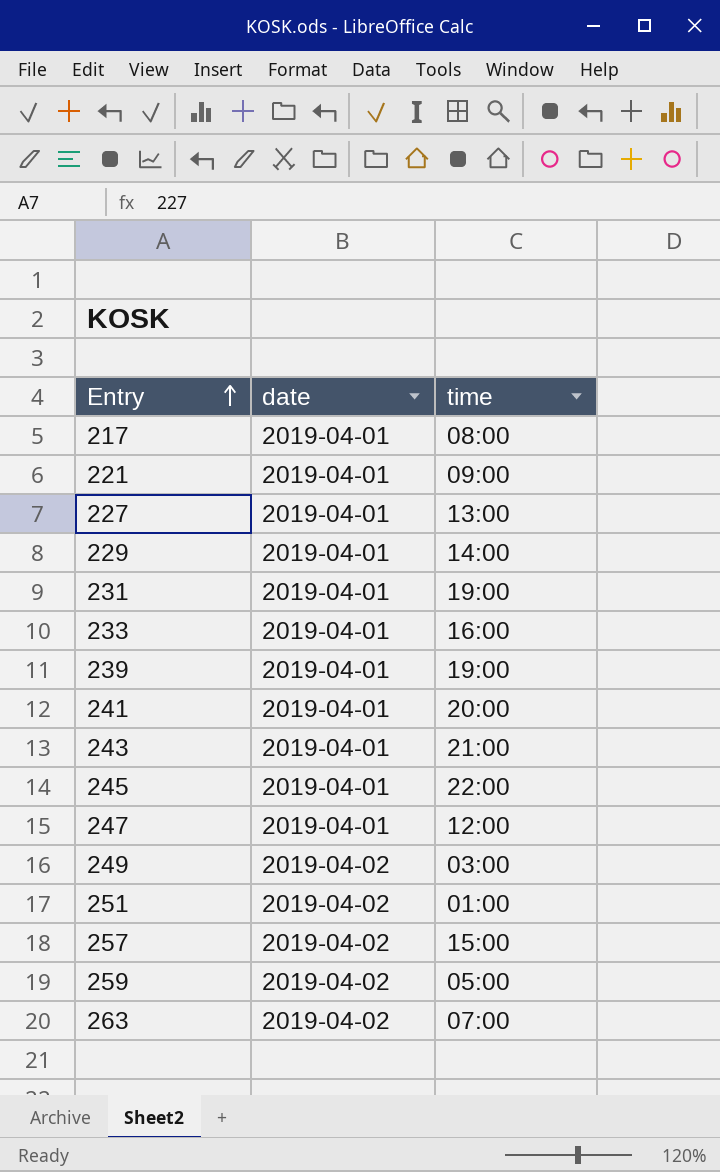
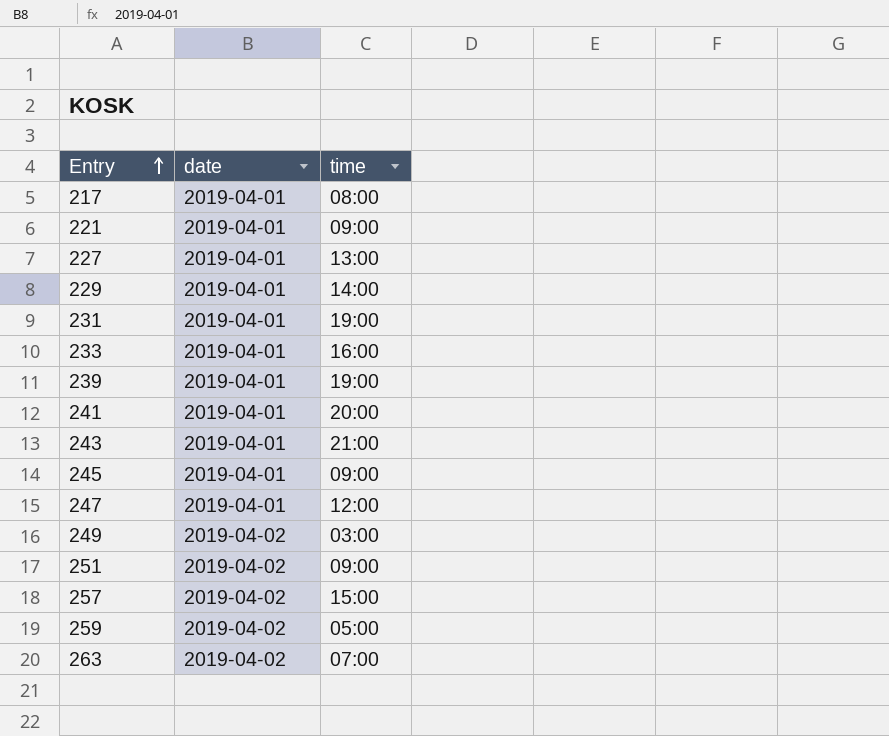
245 | time: 22:00 -> 09:00
251 | time: 01:00 -> 09:00

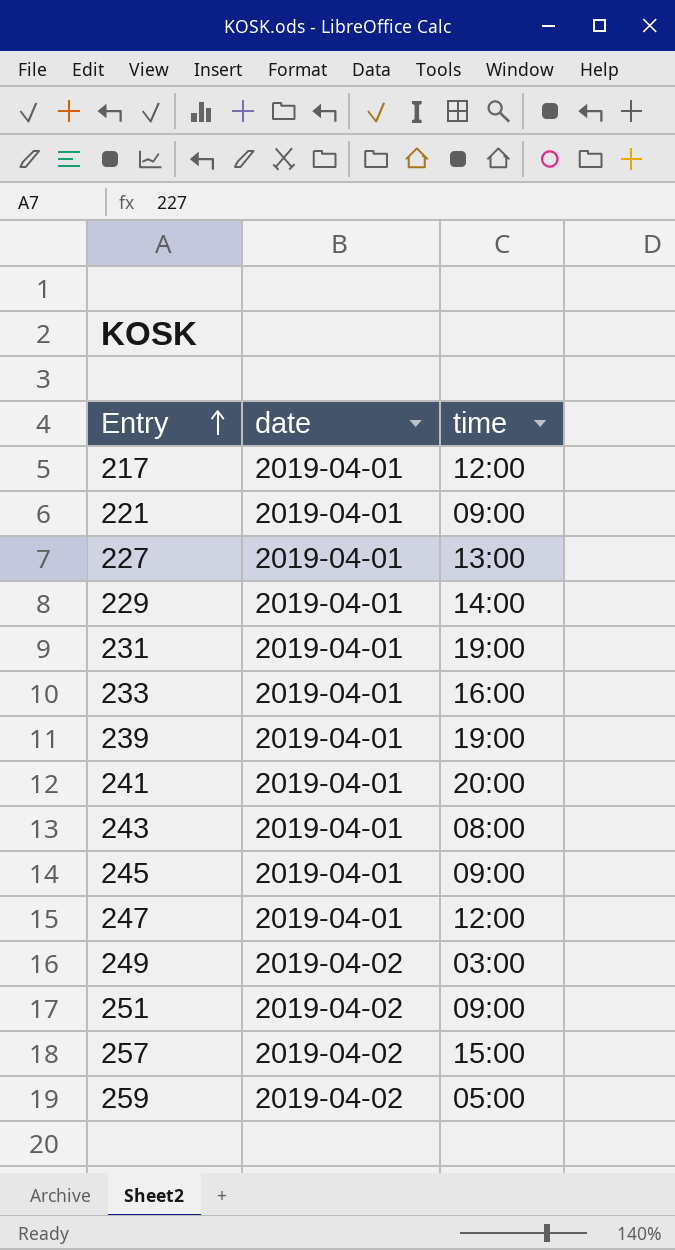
row 263: 2019-04-02 | 07:00 -> none
217 | time: 08:00 -> 12:00
243 | time: 21:00 -> 08:00

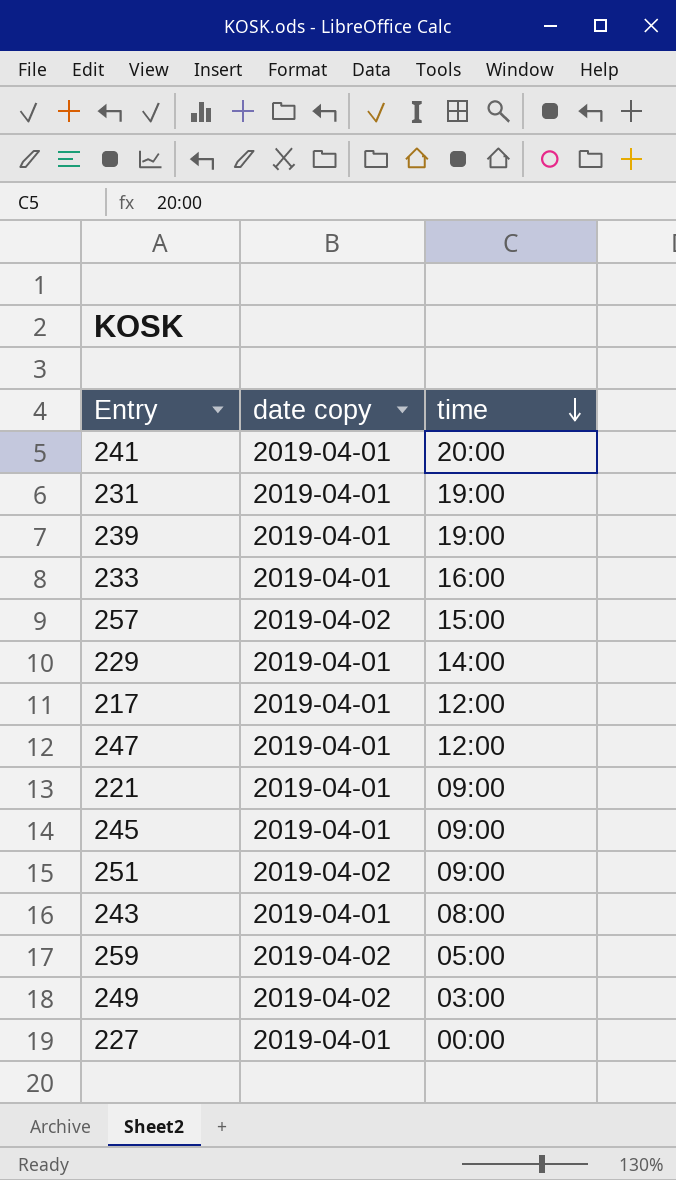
row order: Entry ascending -> time descending
column name: date -> date copy
227 | time: 13:00 -> 00:00

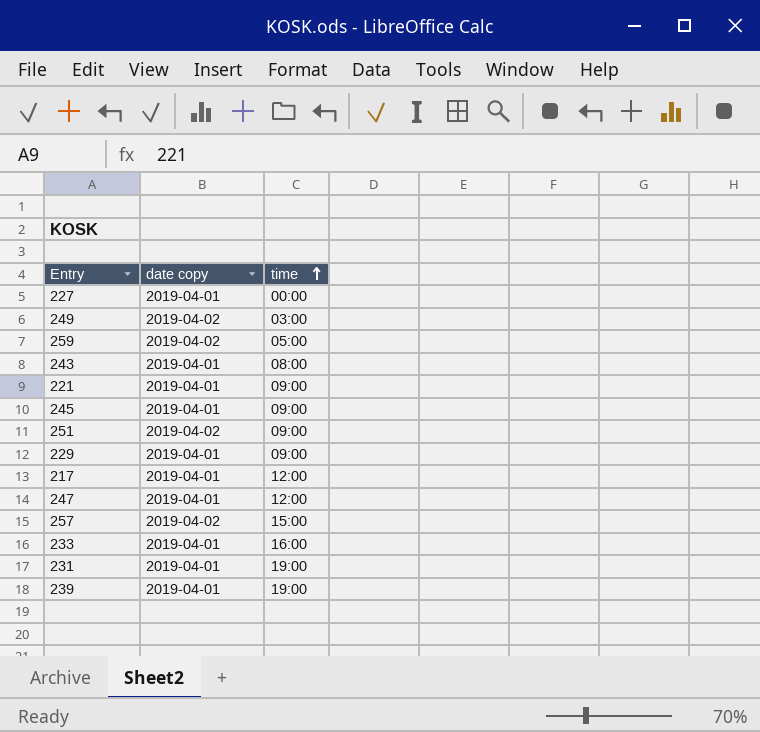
row order: time descending -> time ascending
row 241: 2019-04-01 | 20:00 -> none
229 | time: 14:00 -> 09:00

